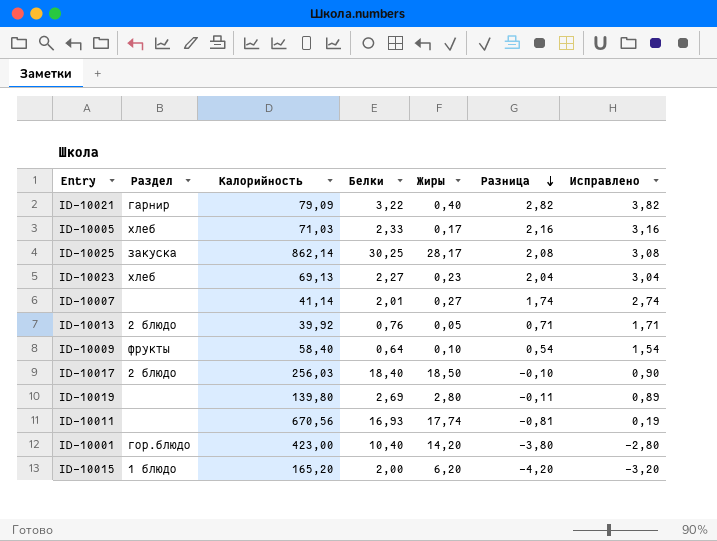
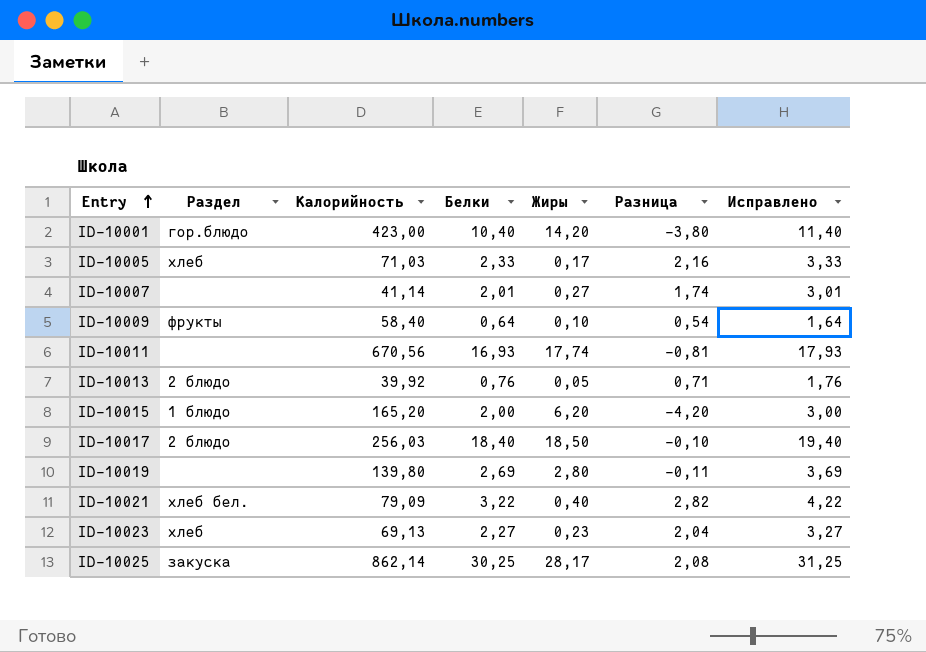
row order: Разница descending -> Entry ascending
column Исправлено | formula: [Разница] + 1 -> [Белки] + 1
ID-10021 | Раздел: гарнир -> хлеб бел.

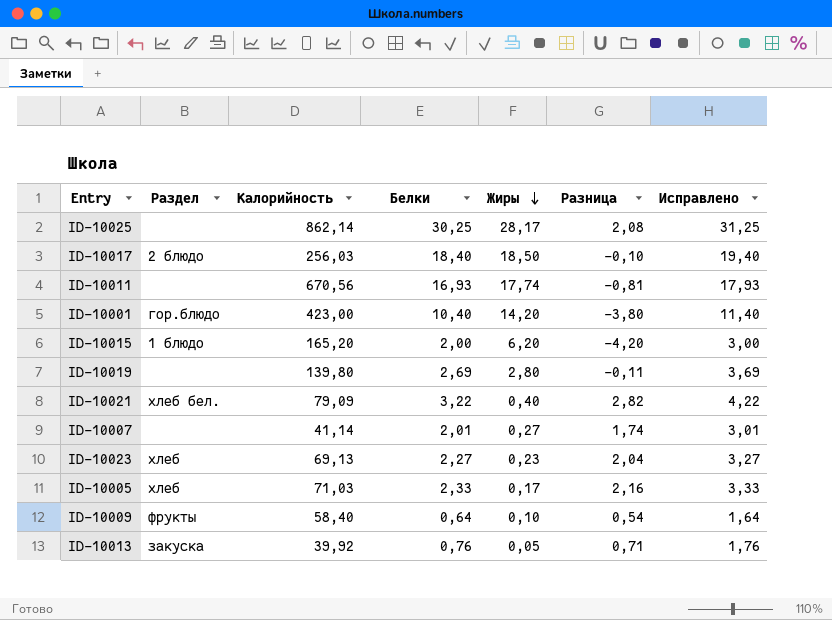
row order: Entry ascending -> Жиры descending
ID-10025 | Раздел: закуска -> none
ID-10013 | Раздел: 2 блюдо -> закуска

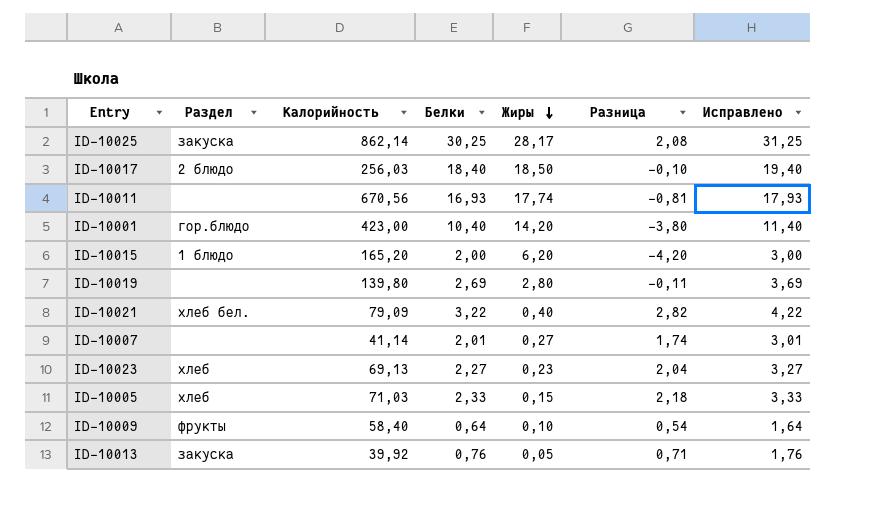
ID-10025 | Раздел: none -> закуска
ID-10005 | Жиры: 0,17 -> 0,15
ID-10005 | Разница: 2,16 -> 2,18

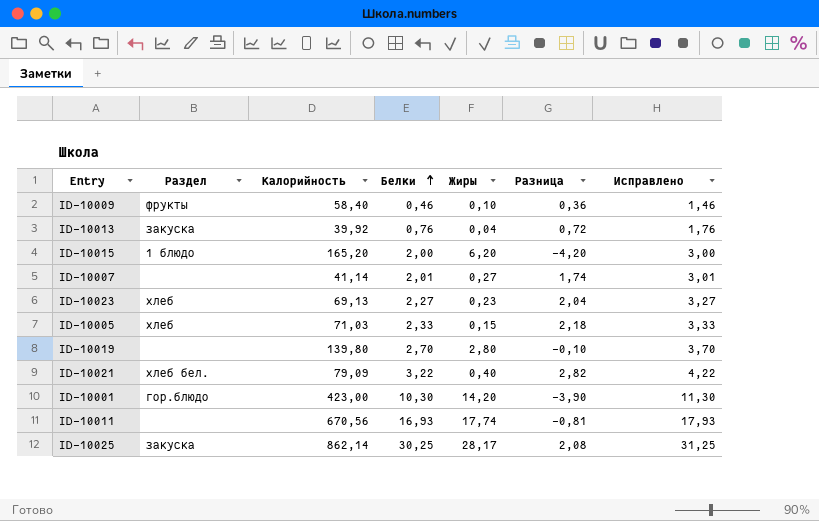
row order: Жиры descending -> Белки ascending
row ID-10017: 2 блюдо | 256,03 | 18,40 | 18,50 | -0,10 | 19,40 -> none
ID-10009 | Белки: 0,64 -> 0,46
ID-10009 | Разница: 0,54 -> 0,36
ID-10009 | Исправлено: 1,64 -> 1,46
ID-10013 | Жиры: 0,05 -> 0,04
ID-10013 | Разница: 0,71 -> 0,72
ID-10019 | Белки: 2,69 -> 2,70
ID-10019 | Разница: -0,11 -> -0,10
ID-10019 | Исправлено: 3,69 -> 3,70
ID-10001 | Белки: 10,40 -> 10,30
ID-10001 | Разница: -3,80 -> -3,90
ID-10001 | Исправлено: 11,40 -> 11,30

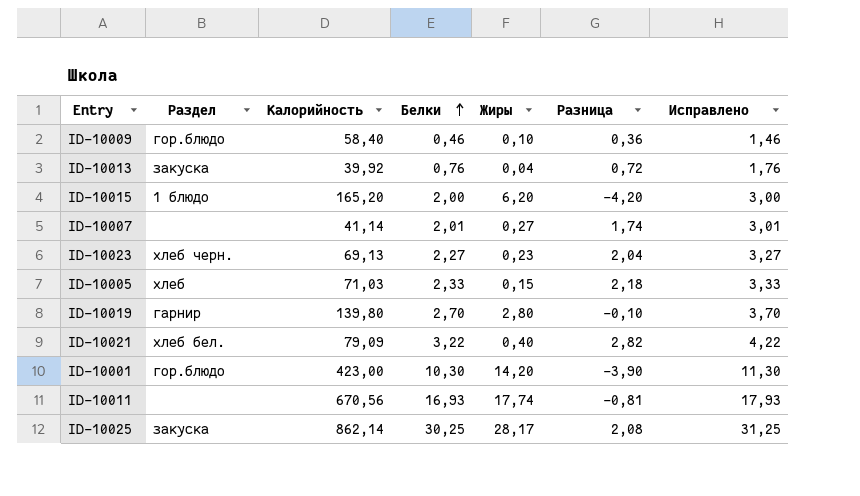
ID-10009 | Раздел: фрукты -> гор.блюдо
ID-10023 | Раздел: хлеб -> хлеб черн.
ID-10019 | Раздел: none -> гарнир

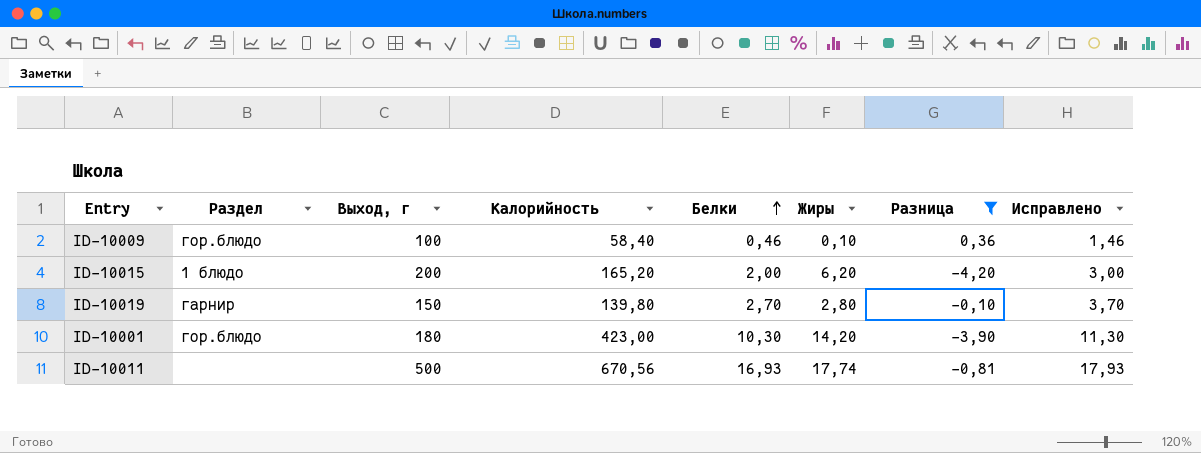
filter: none -> Разница <= 0,36
column Выход, г | position: none -> 3

